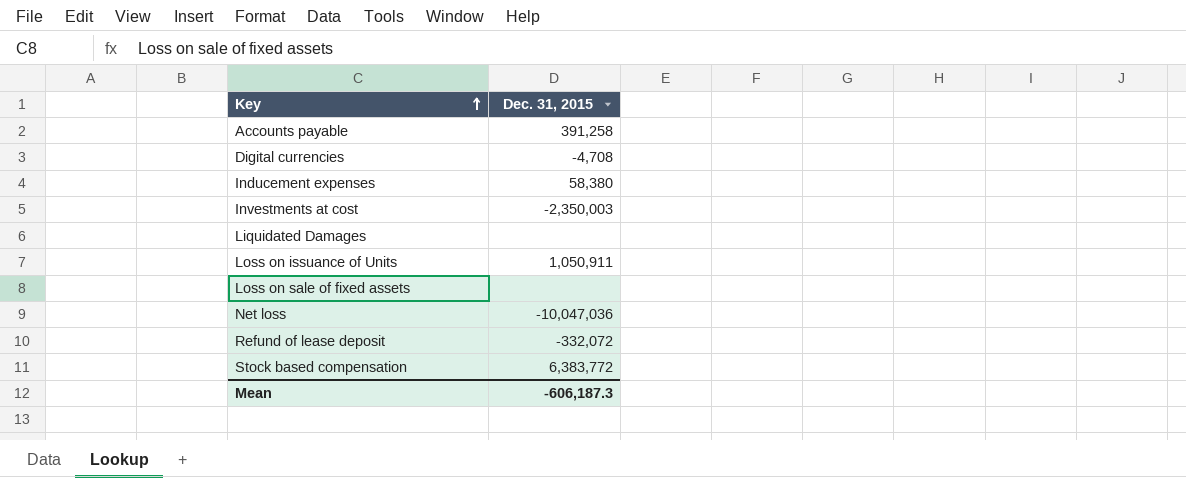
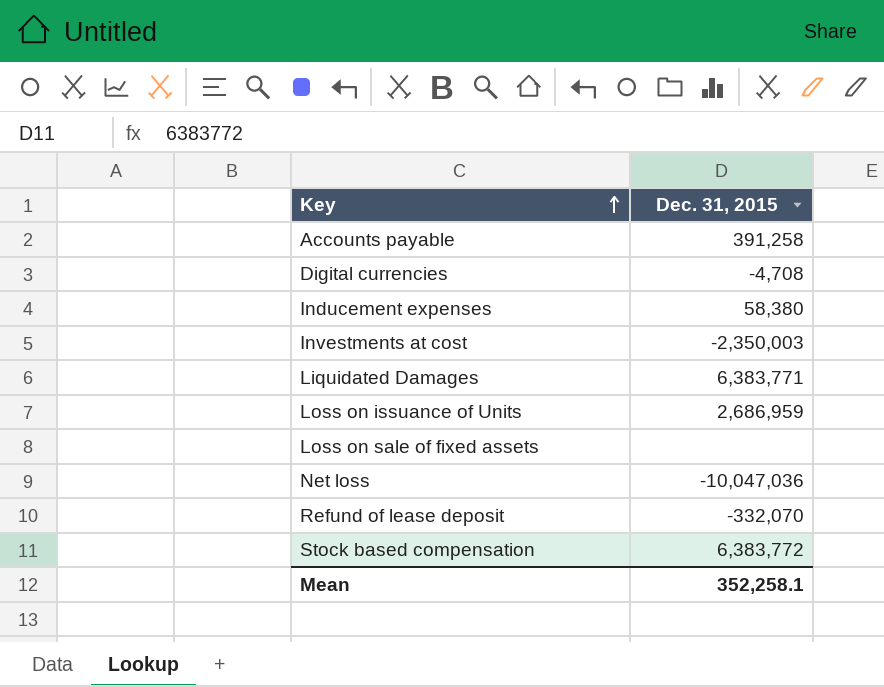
Liquidated Damages | Dec. 31, 2015: none -> 6,383,771
Loss on issuance of Units | Dec. 31, 2015: 1,050,911 -> 2,686,959
Refund of lease deposit | Dec. 31, 2015: -332,072 -> -332,070
Mean | Dec. 31, 2015: -606,187.3 -> 352,258.1

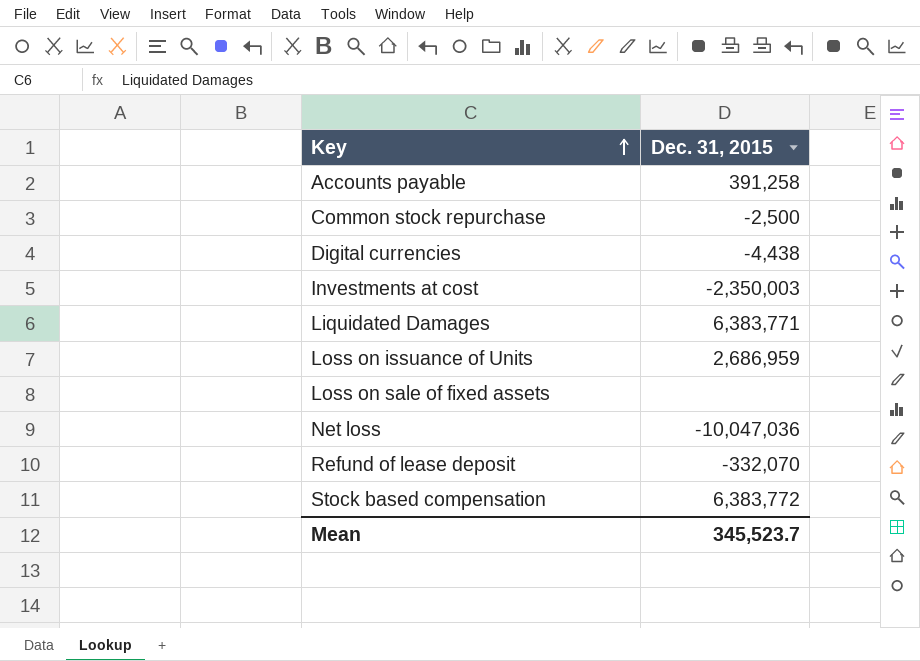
row Inducement expenses: 58,380 -> none
row Common stock repurchase: none -> -2,500
Digital currencies | Dec. 31, 2015: -4,708 -> -4,438
Mean | Dec. 31, 2015: 352,258.1 -> 345,523.7

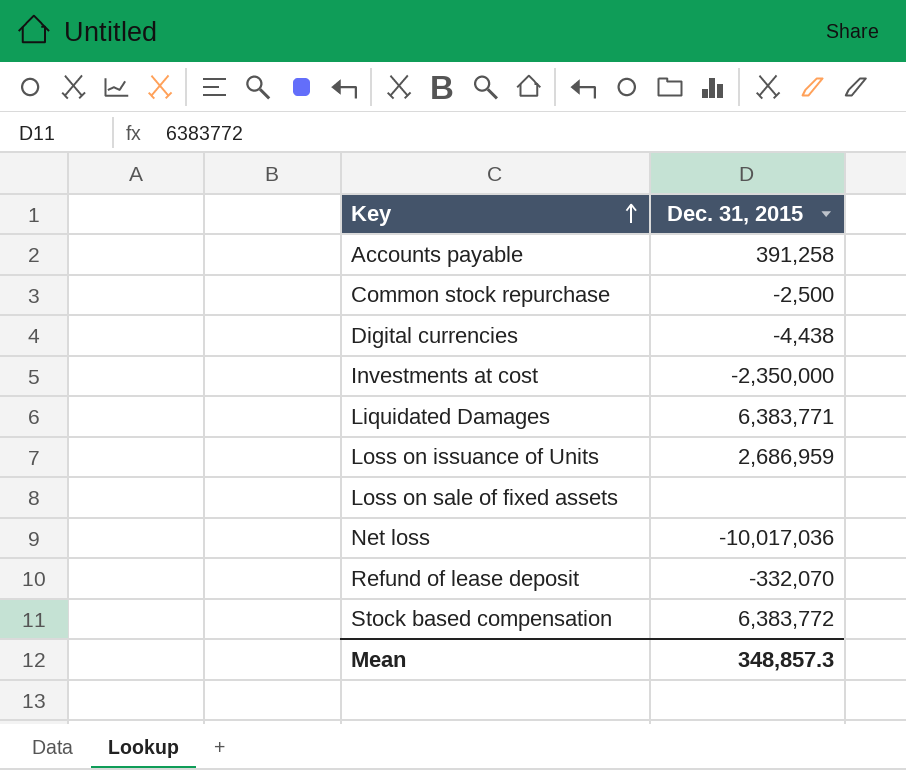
Investments at cost | Dec. 31, 2015: -2,350,003 -> -2,350,000
Net loss | Dec. 31, 2015: -10,047,036 -> -10,017,036
Mean | Dec. 31, 2015: 345,523.7 -> 348,857.3

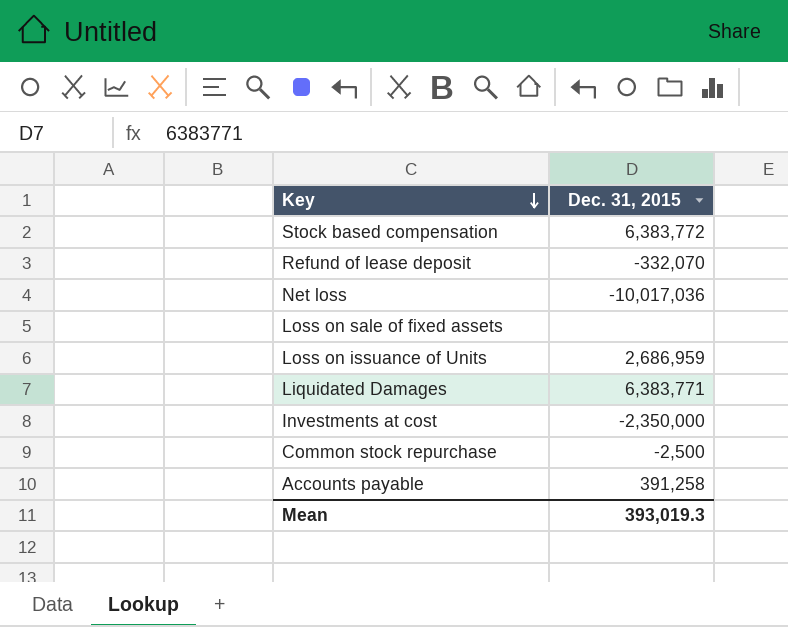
row order: Key ascending -> Key descending
row Digital currencies: -4,438 -> none
Mean | Dec. 31, 2015: 348,857.3 -> 393,019.3

